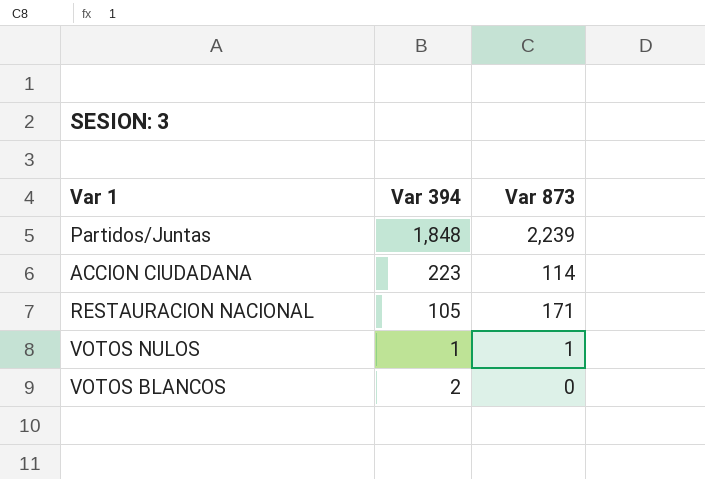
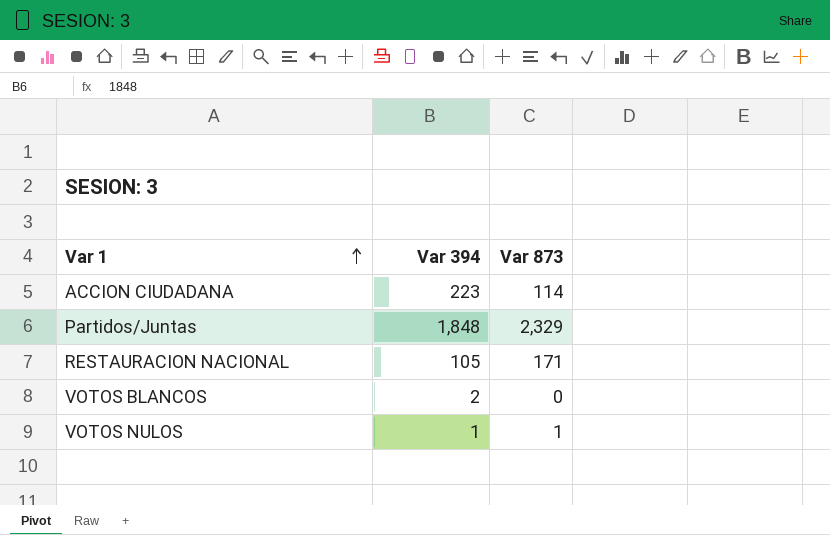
row order: none -> Var 1 ascending
Partidos/Juntas | Var 873: 2,239 -> 2,329

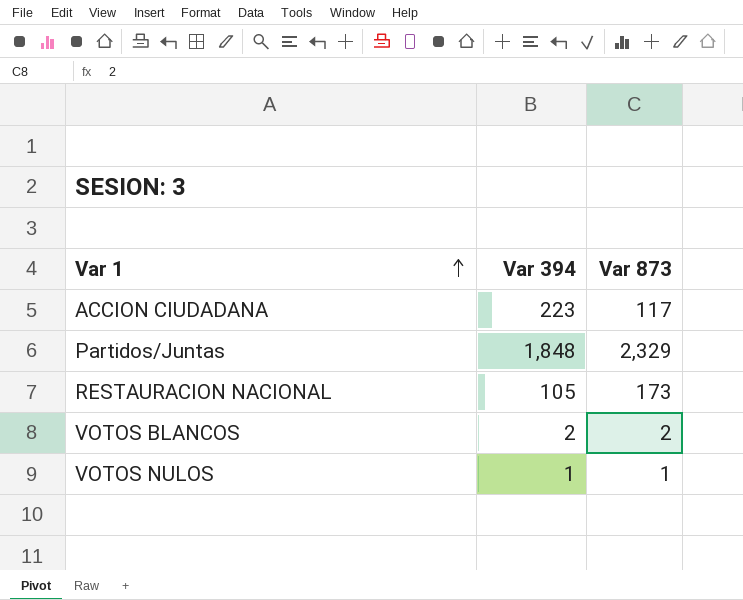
ACCION CIUDADANA | Var 873: 114 -> 117
RESTAURACION NACIONAL | Var 873: 171 -> 173
VOTOS BLANCOS | Var 873: 0 -> 2

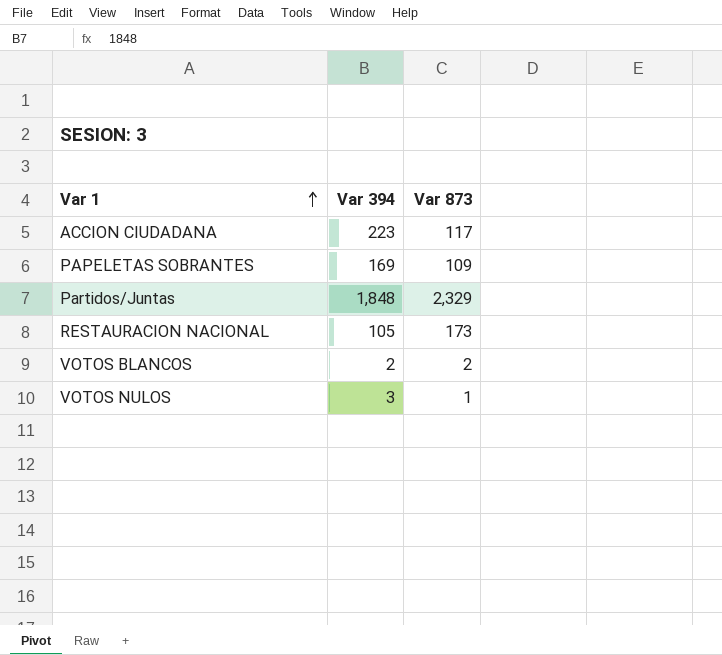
row PAPELETAS SOBRANTES: none -> 169 | 109
VOTOS NULOS | Var 394: 1 -> 3

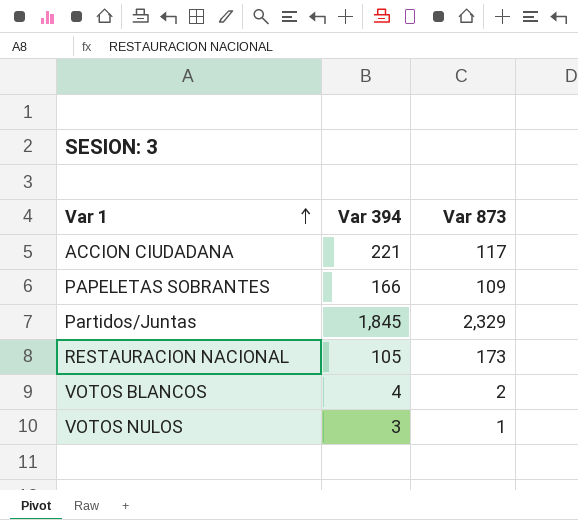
ACCION CIUDADANA | Var 394: 223 -> 221
PAPELETAS SOBRANTES | Var 394: 169 -> 166
Partidos/Juntas | Var 394: 1,848 -> 1,845
VOTOS BLANCOS | Var 394: 2 -> 4

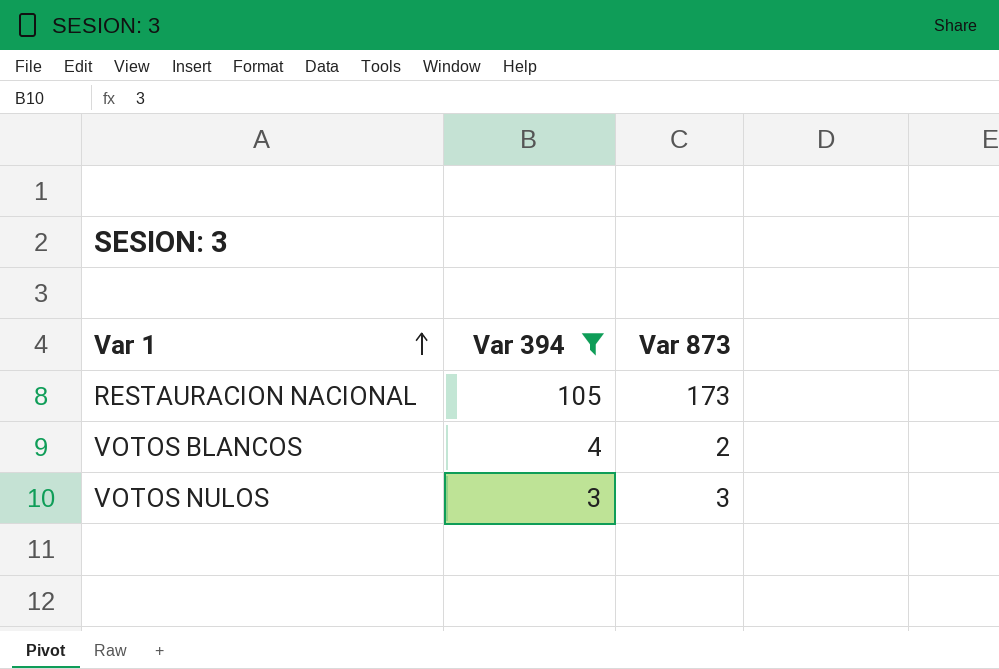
filter: none -> Var 394 <= 105
VOTOS NULOS | Var 873: 1 -> 3

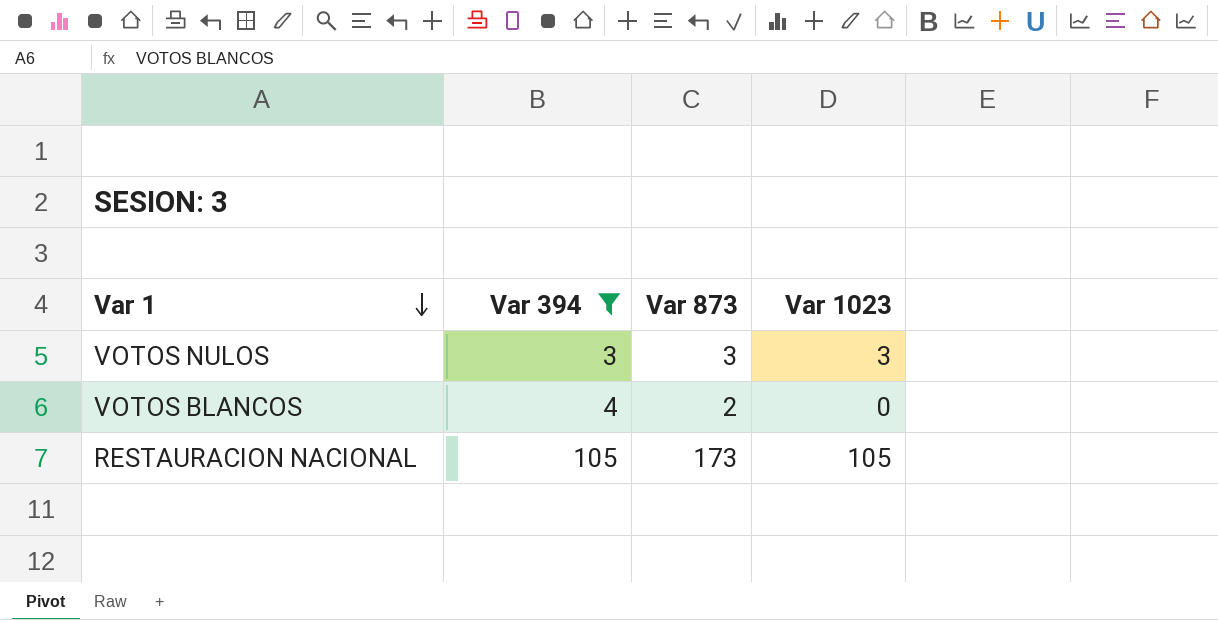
row order: Var 1 ascending -> Var 1 descending
column Var 1023 | position: none -> 4

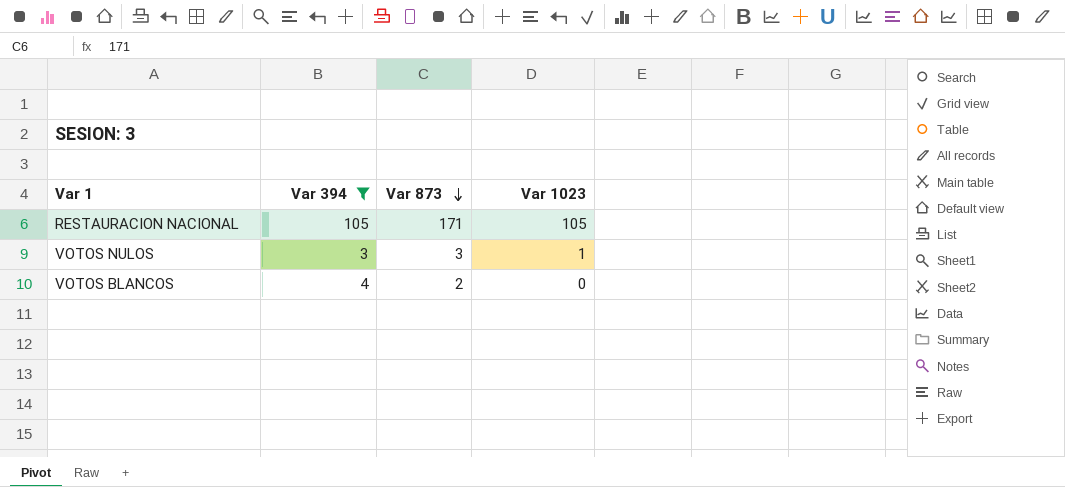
row order: Var 1 descending -> Var 873 descending
RESTAURACION NACIONAL | Var 873: 173 -> 171
VOTOS NULOS | Var 1023: 3 -> 1

